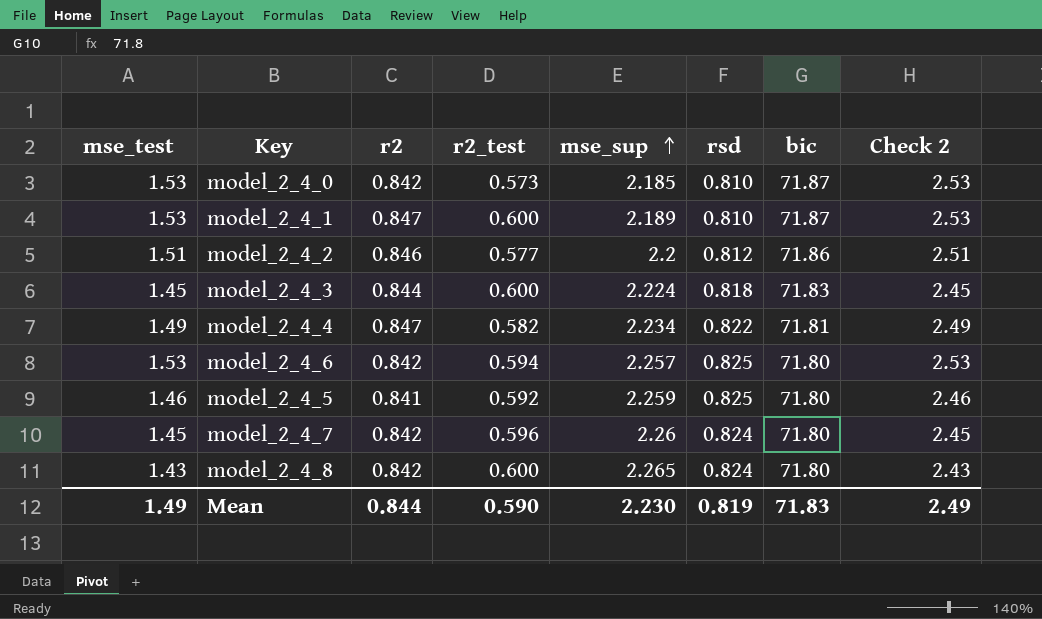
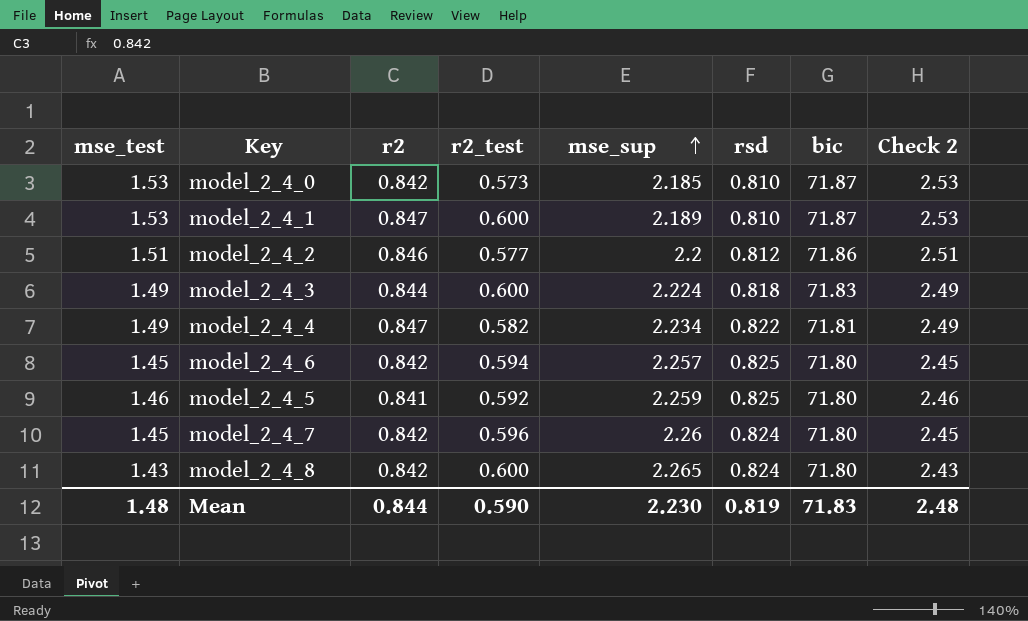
model_2_4_3 | mse_test: 1.45 -> 1.49
model_2_4_3 | Check 2: 2.45 -> 2.49
model_2_4_6 | mse_test: 1.53 -> 1.45
model_2_4_6 | Check 2: 2.53 -> 2.45
Mean | mse_test: 1.49 -> 1.48
Mean | Check 2: 2.49 -> 2.48

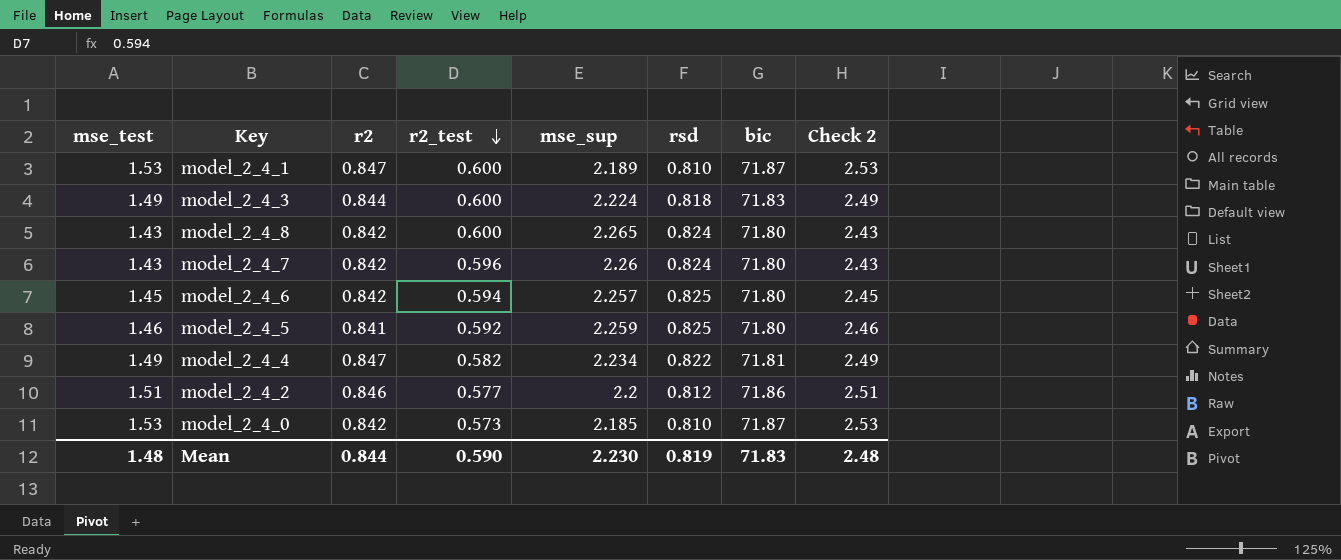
row order: mse_sup ascending -> r2_test descending
model_2_4_7 | mse_test: 1.45 -> 1.43
model_2_4_7 | Check 2: 2.45 -> 2.43

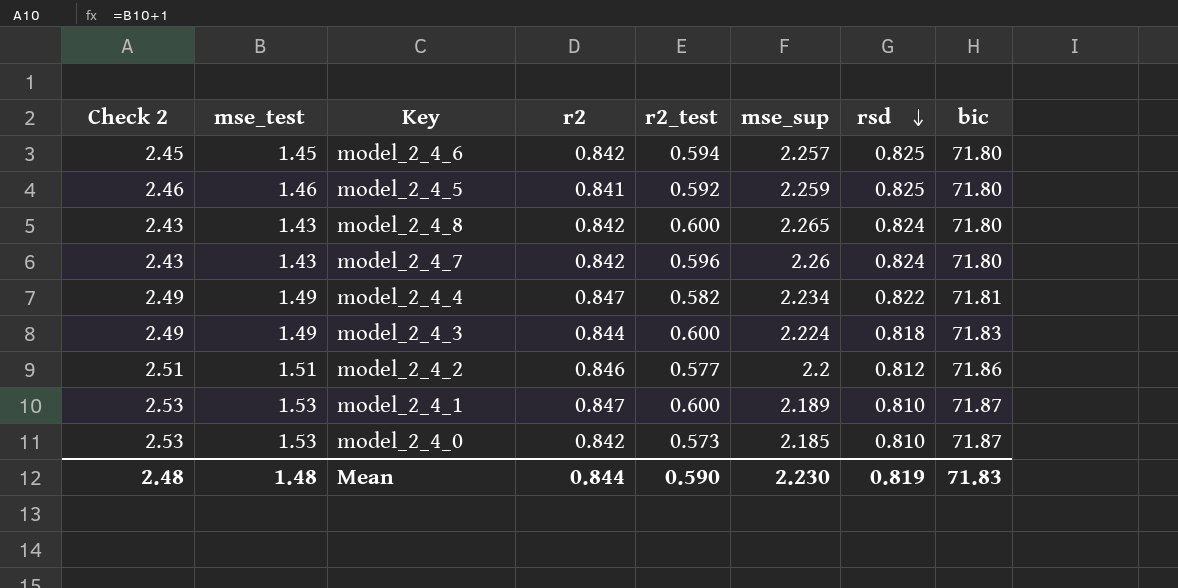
row order: r2_test descending -> rsd descending
column Check 2 | position: 8 -> 1

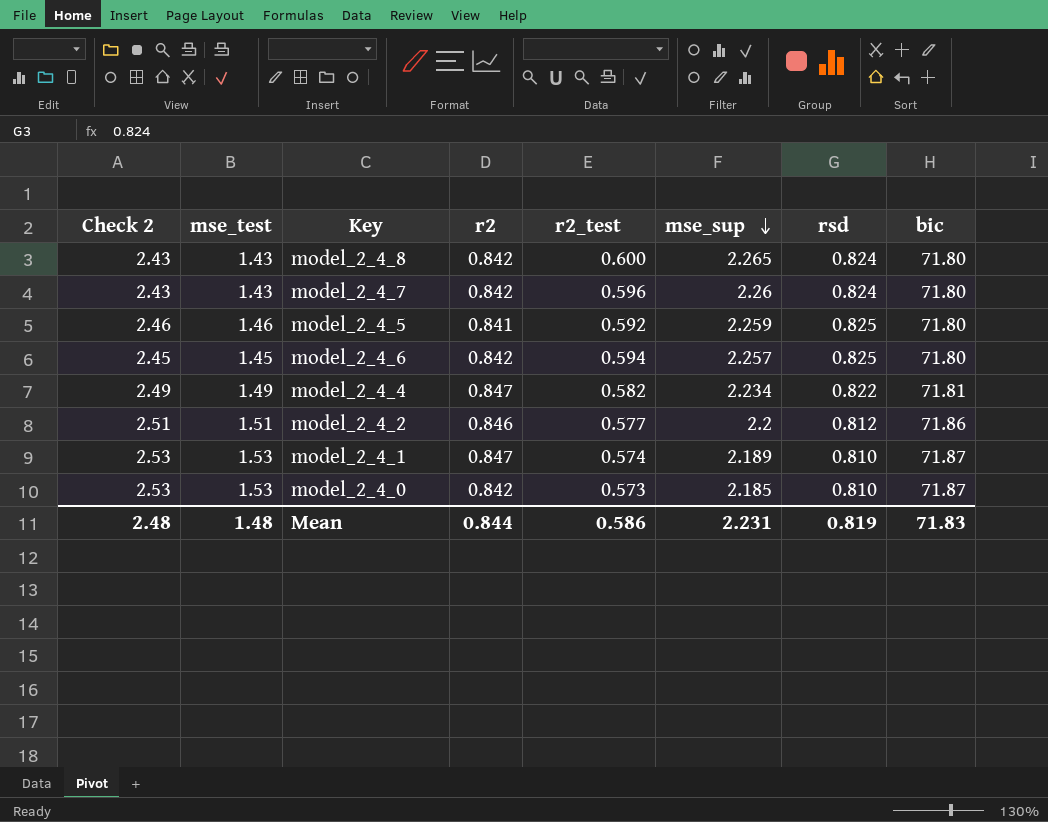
row order: rsd descending -> mse_sup descending
row model_2_4_3: 2.49 | 1.49 | 0.844 | 0.600 | 2.224 | 0.818 | 71.83 -> none
model_2_4_1 | r2_test: 0.600 -> 0.574
Mean | r2_test: 0.590 -> 0.586
Mean | mse_sup: 2.230 -> 2.231

